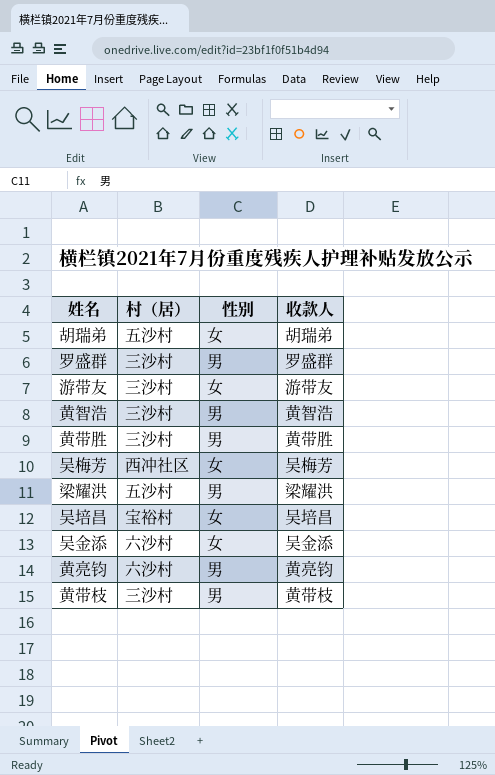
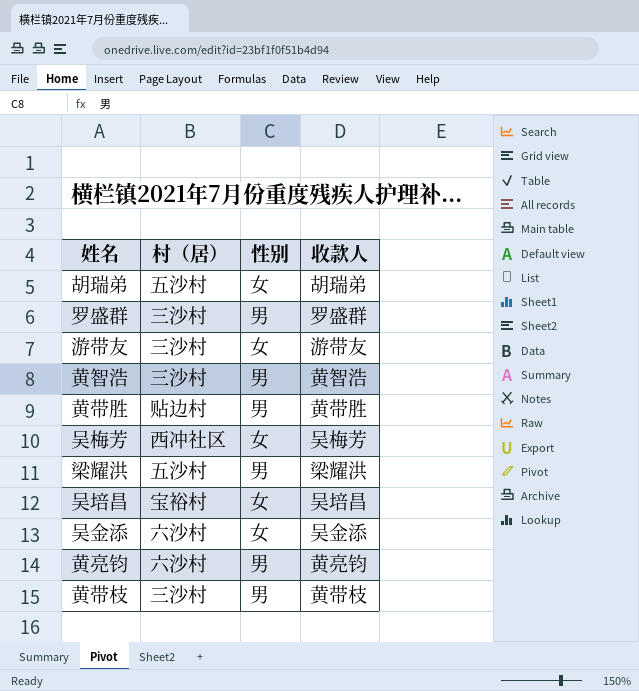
黄带胜 | 村（居）: 三沙村 -> 贴边村

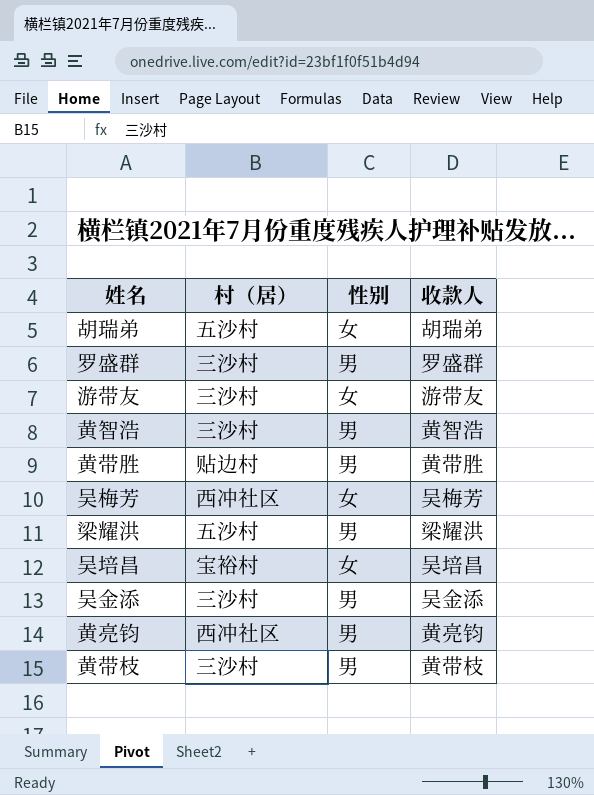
吴金添 | 村（居）: 六沙村 -> 三沙村
吴金添 | 性别: 女 -> 男
黄亮钧 | 村（居）: 六沙村 -> 西冲社区

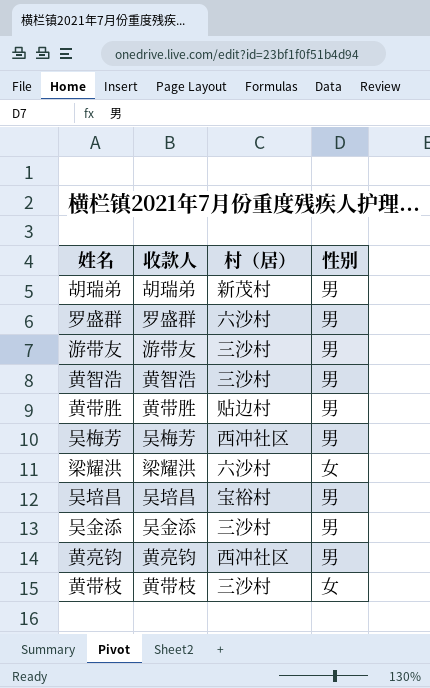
column 收款人 | position: 4 -> 2
胡瑞弟 | 村（居）: 五沙村 -> 新茂村
胡瑞弟 | 性别: 女 -> 男
罗盛群 | 村（居）: 三沙村 -> 六沙村
游带友 | 性别: 女 -> 男
吴梅芳 | 性别: 女 -> 男
梁耀洪 | 村（居）: 五沙村 -> 六沙村
梁耀洪 | 性别: 男 -> 女
吴培昌 | 性别: 女 -> 男
黄带枝 | 性别: 男 -> 女

